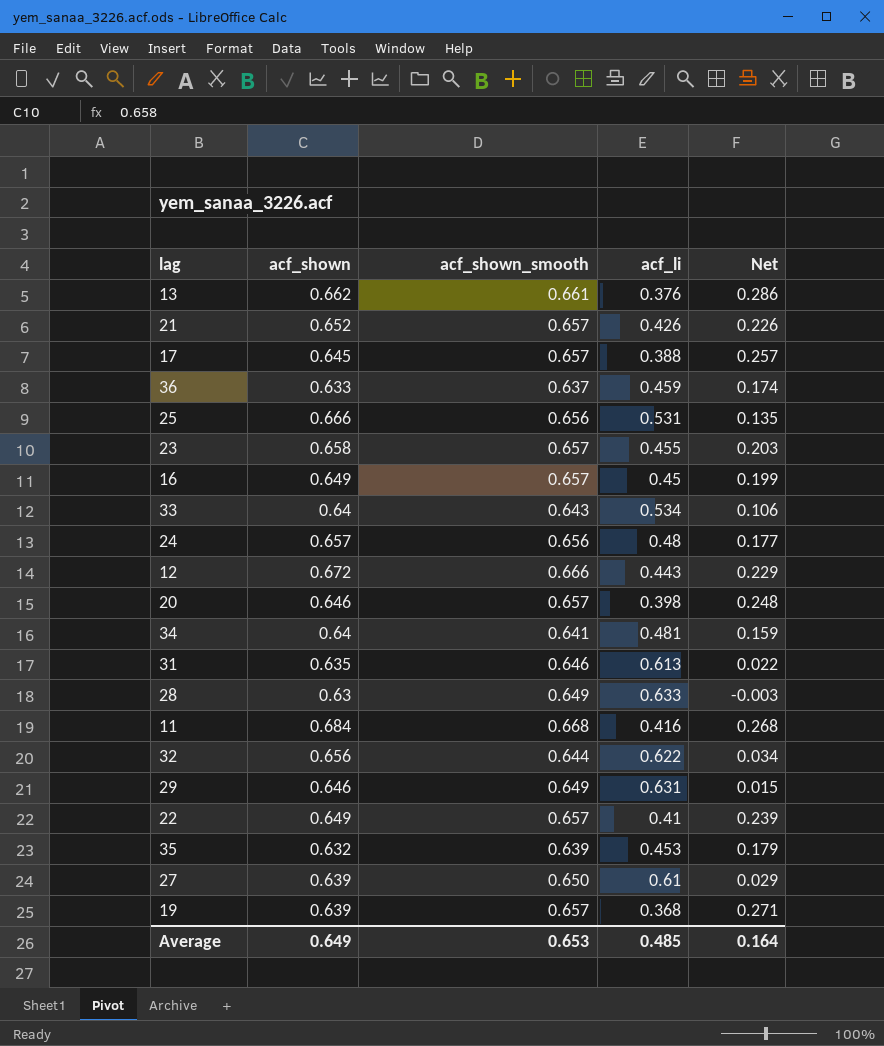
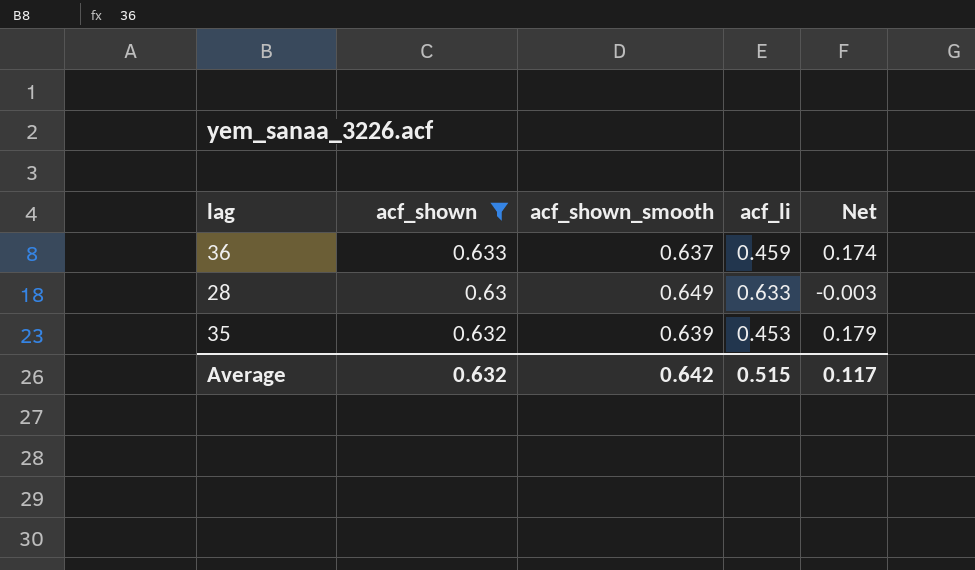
filter: none -> acf_shown <= 0.633
Average | acf_shown: 0.649 -> 0.632
Average | acf_shown_smooth: 0.653 -> 0.642
Average | acf_li: 0.485 -> 0.515
Average | Net: 0.164 -> 0.117

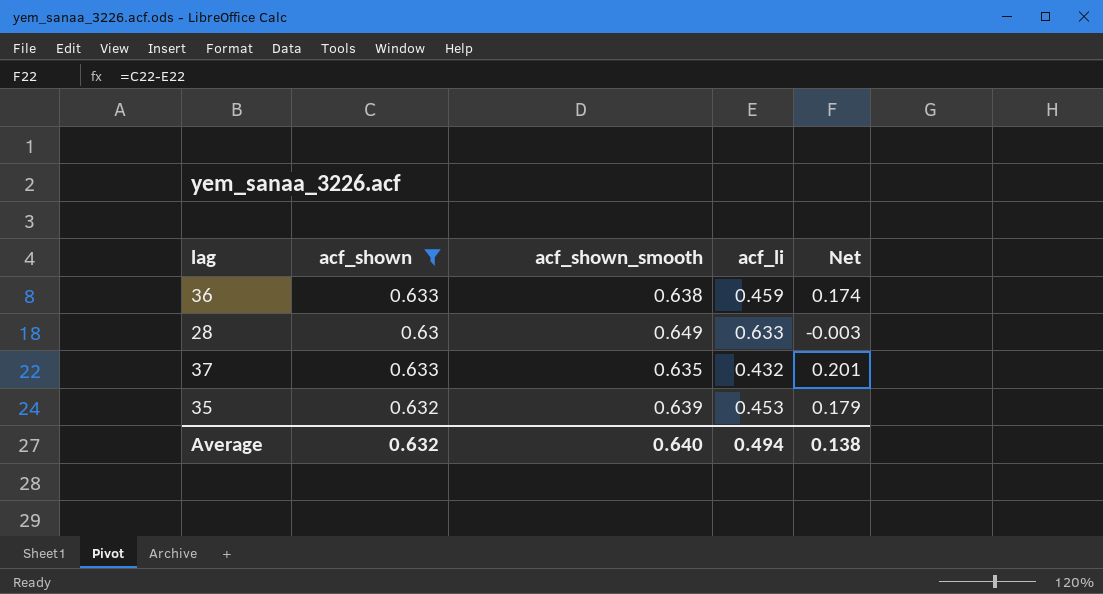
36 | acf_shown_smooth: 0.637 -> 0.638
row 37: none -> 0.633 | 0.635 | 0.432 | 0.201
Average | acf_shown_smooth: 0.642 -> 0.640
Average | acf_li: 0.515 -> 0.494
Average | Net: 0.117 -> 0.138

